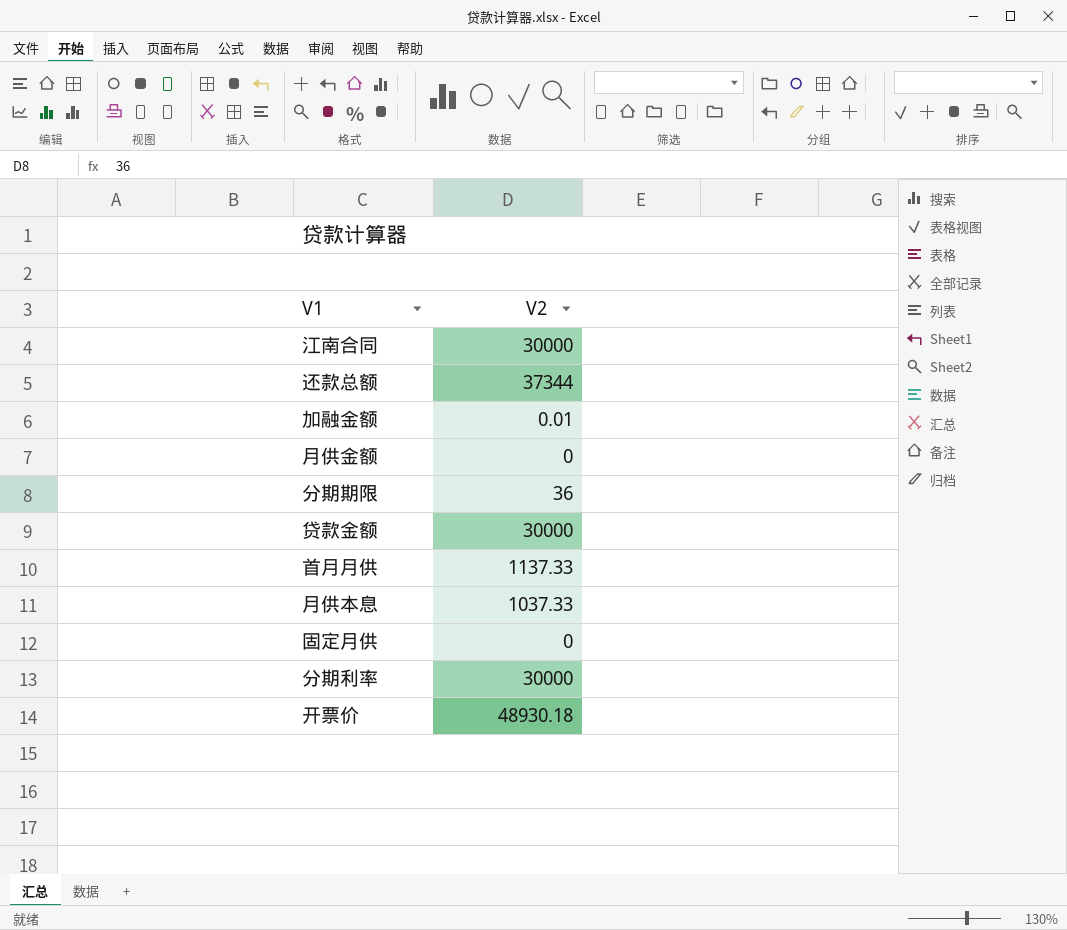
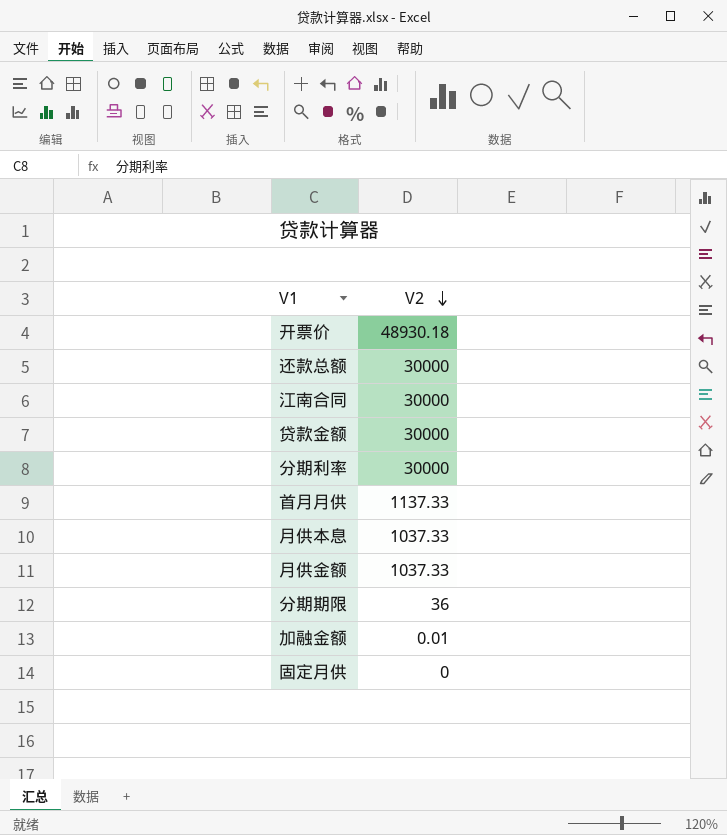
row order: none -> V2 descending
还款总额 | V2: 37344 -> 30000
月供金额 | V2: 0 -> 1037.33

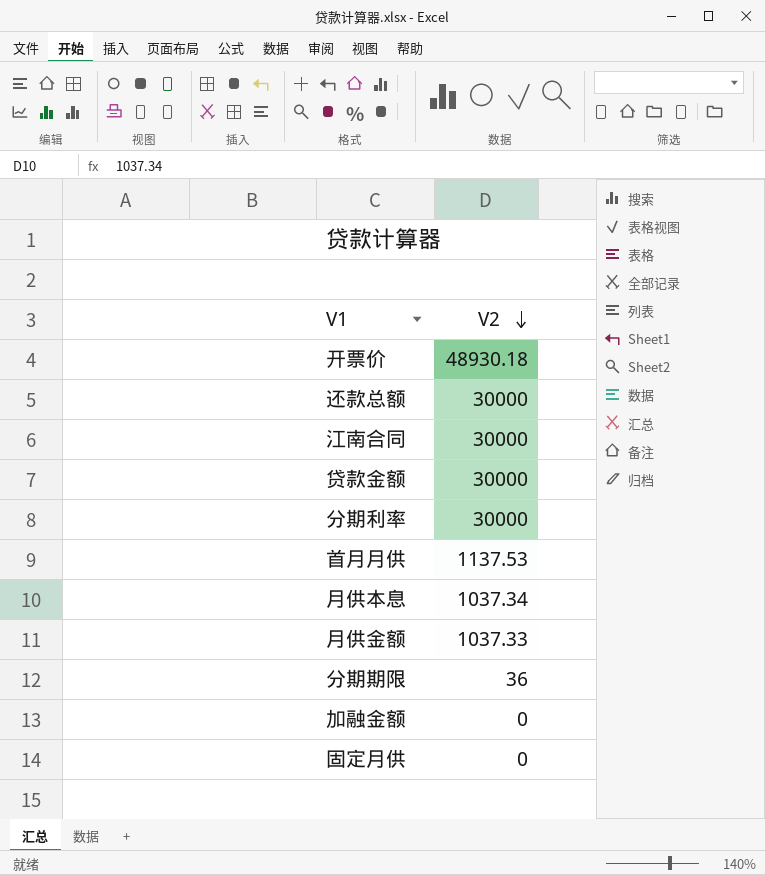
首月月供 | V2: 1137.33 -> 1137.53
月供本息 | V2: 1037.33 -> 1037.34
加融金额 | V2: 0.01 -> 0

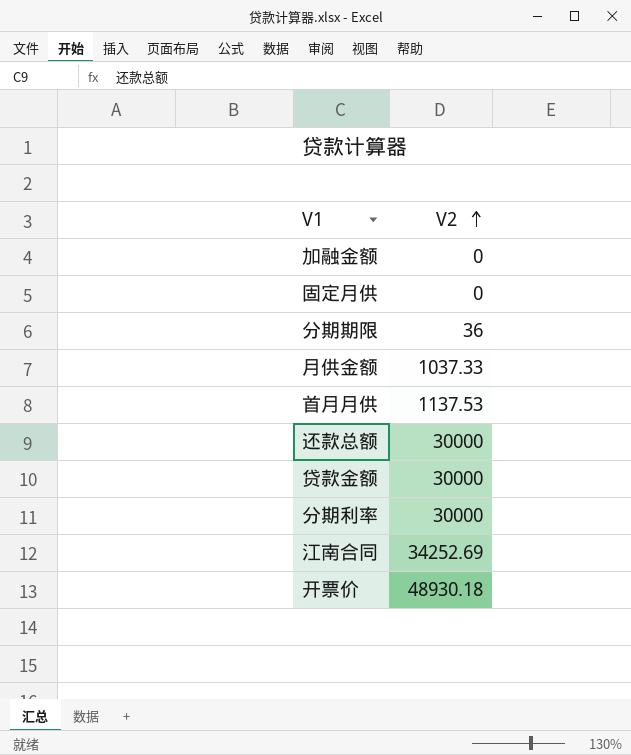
row order: V2 descending -> V2 ascending
row 月供本息: 1037.34 -> none
江南合同 | V2: 30000 -> 34252.69

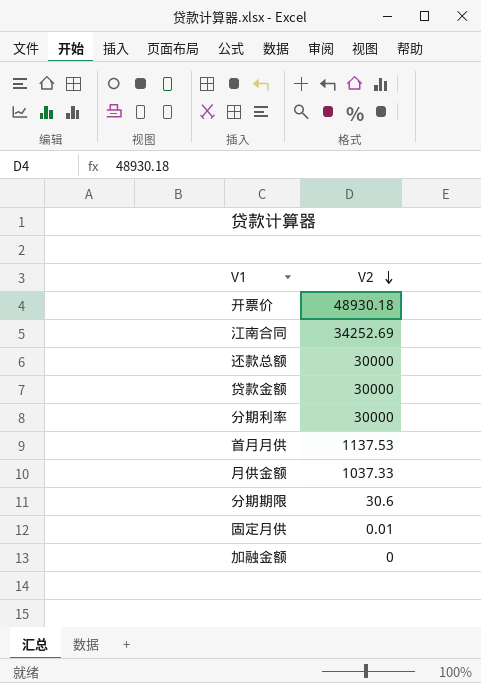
row order: V2 ascending -> V2 descending
分期期限 | V2: 36 -> 30.6
固定月供 | V2: 0 -> 0.01

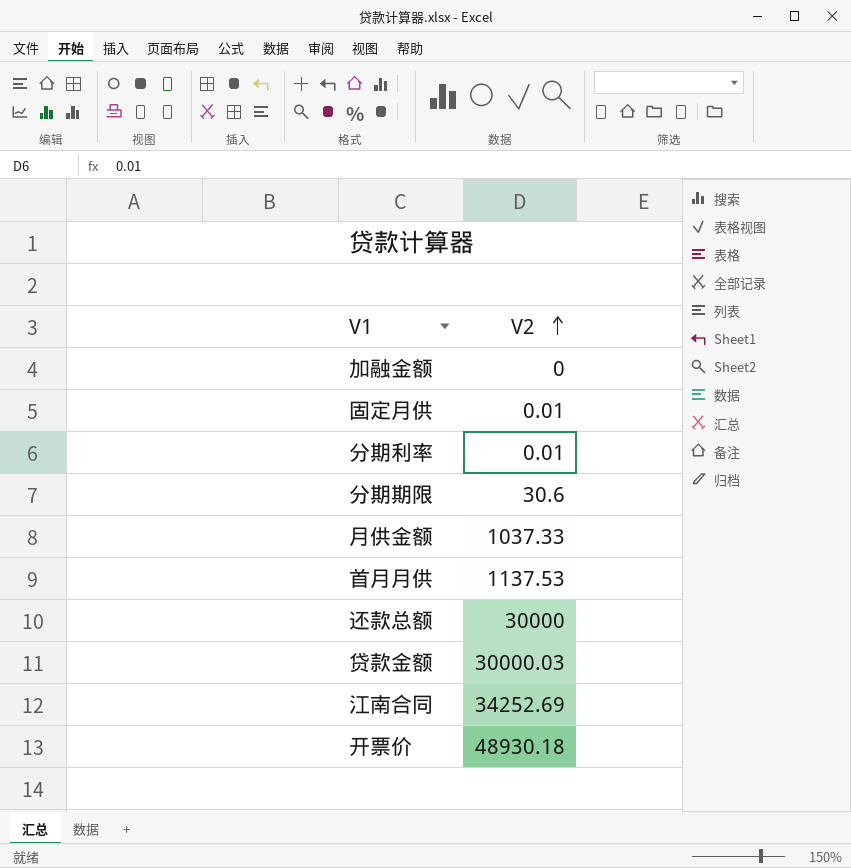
row order: V2 descending -> V2 ascending
分期利率 | V2: 30000 -> 0.01
贷款金额 | V2: 30000 -> 30000.03

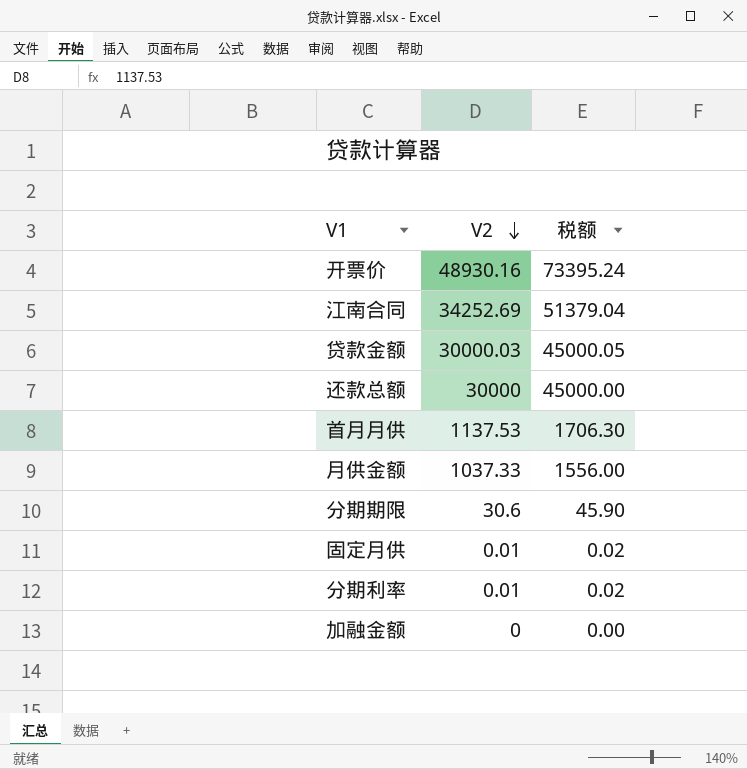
row order: V2 ascending -> V2 descending
column 税额 | formula: none -> [V2] * 1.5
开票价 | V2: 48930.18 -> 48930.16

